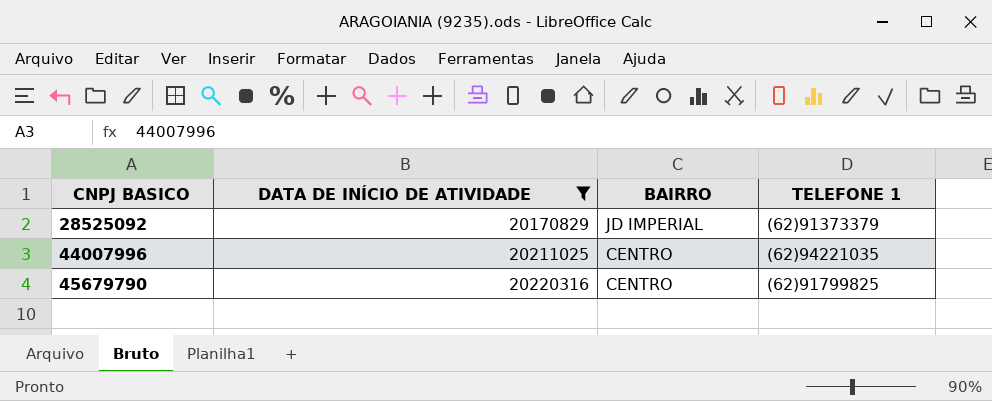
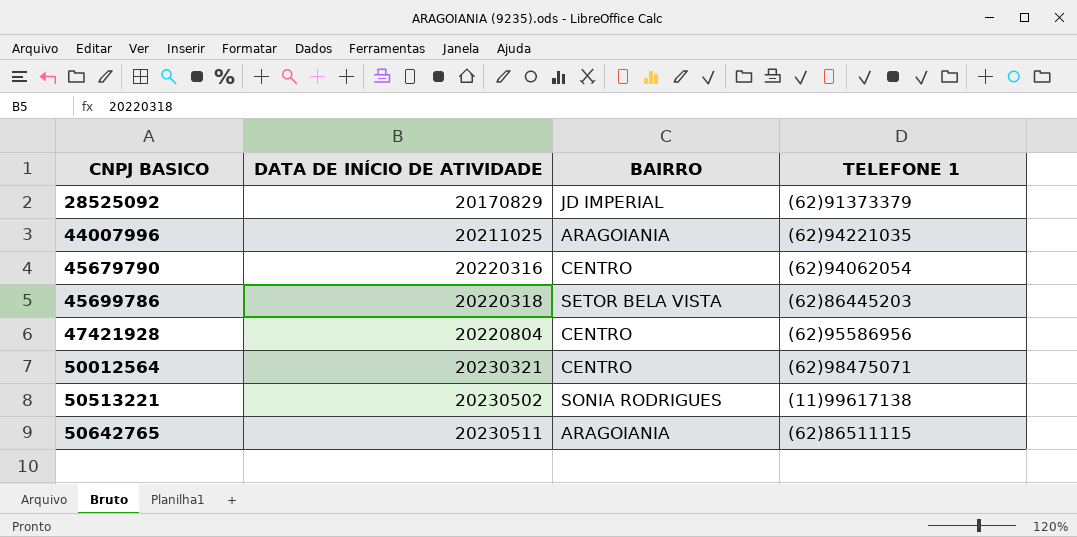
filter: DATA DE INÍCIO DE ATIVIDADE <= 20220316 -> none
44007996 | BAIRRO: CENTRO -> ARAGOIANIA
45679790 | TELEFONE 1: (62)91799825 -> (62)94062054

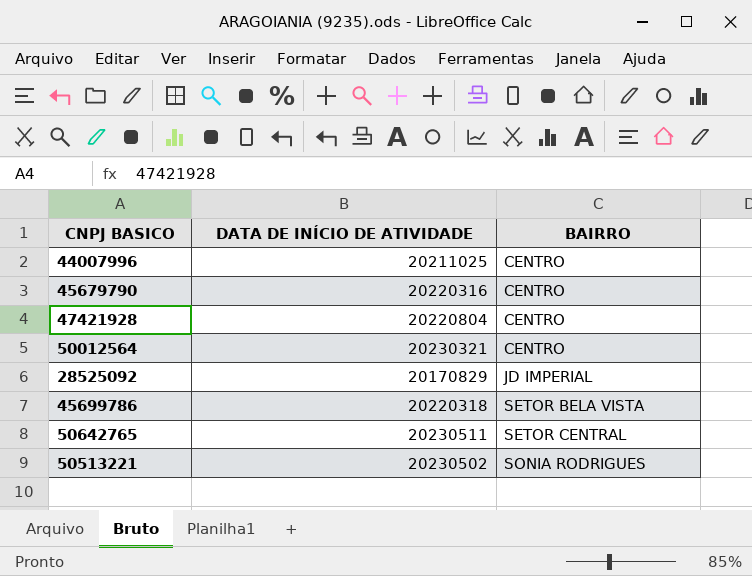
row order: CNPJ BASICO ascending -> BAIRRO ascending
column TELEFONE 1 | position: 4 -> none
44007996 | BAIRRO: ARAGOIANIA -> CENTRO
50642765 | BAIRRO: ARAGOIANIA -> SETOR CENTRAL

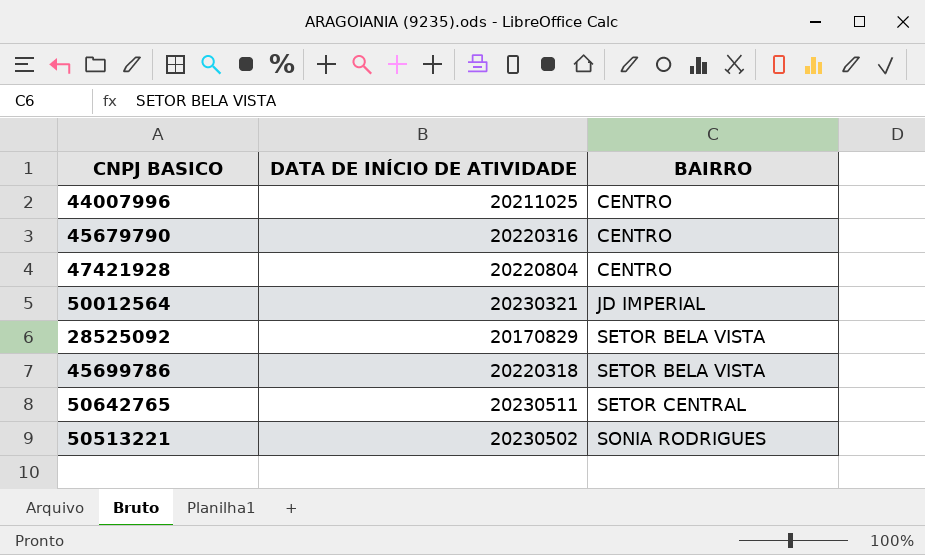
50012564 | BAIRRO: CENTRO -> JD IMPERIAL
28525092 | BAIRRO: JD IMPERIAL -> SETOR BELA VISTA

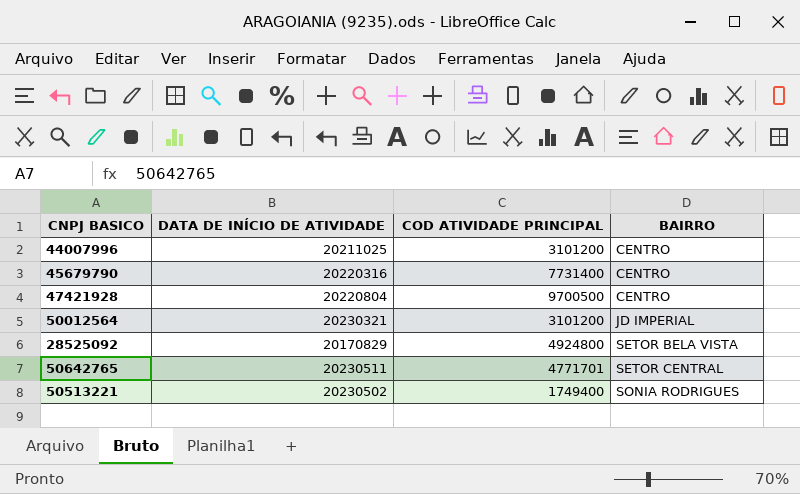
column COD ATIVIDADE PRINCIPAL | position: none -> 3
row 45699786: 20220318 | SETOR BELA VISTA -> none

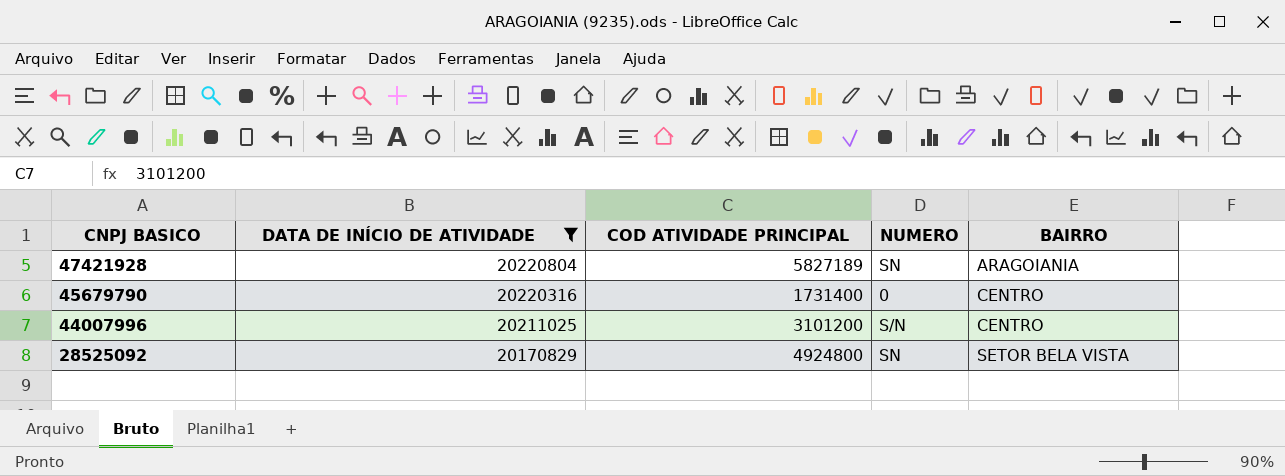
filter: none -> DATA DE INÍCIO DE ATIVIDADE <= 20220804
row order: BAIRRO ascending -> CNPJ BASICO descending
column NUMERO | position: none -> 4
47421928 | COD ATIVIDADE PRINCIPAL: 9700500 -> 5827189
47421928 | BAIRRO: CENTRO -> ARAGOIANIA
45679790 | COD ATIVIDADE PRINCIPAL: 7731400 -> 1731400

